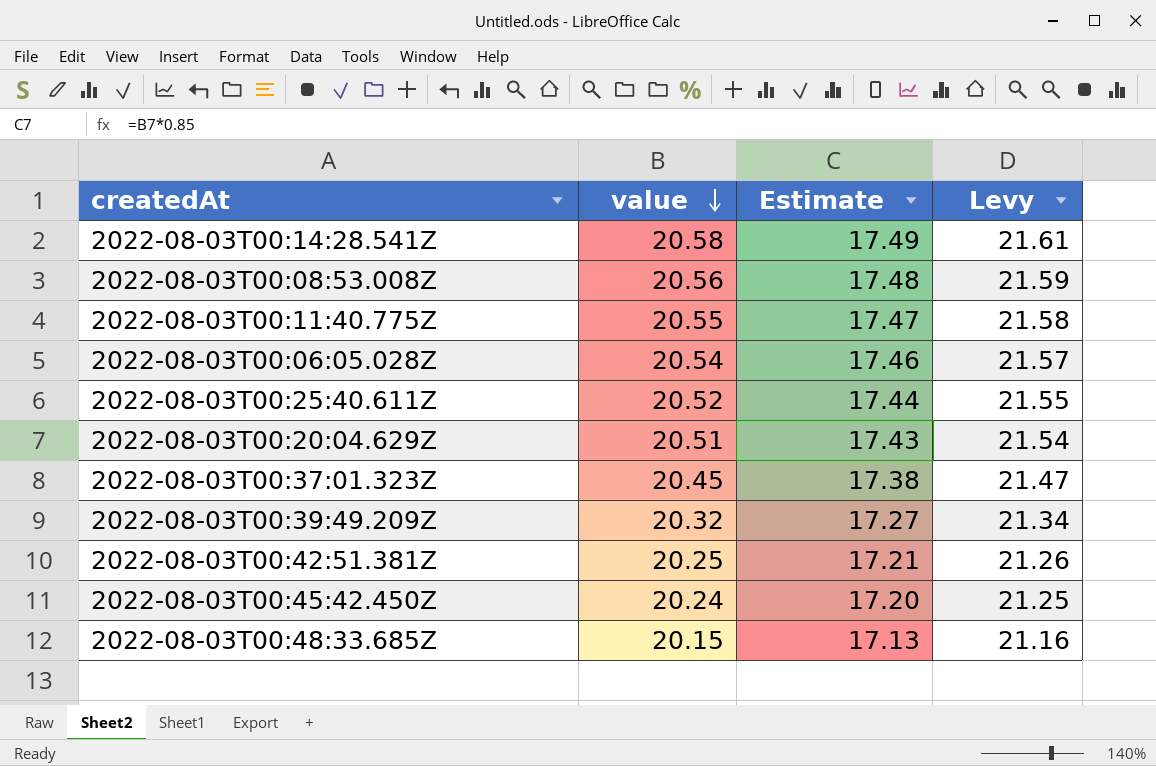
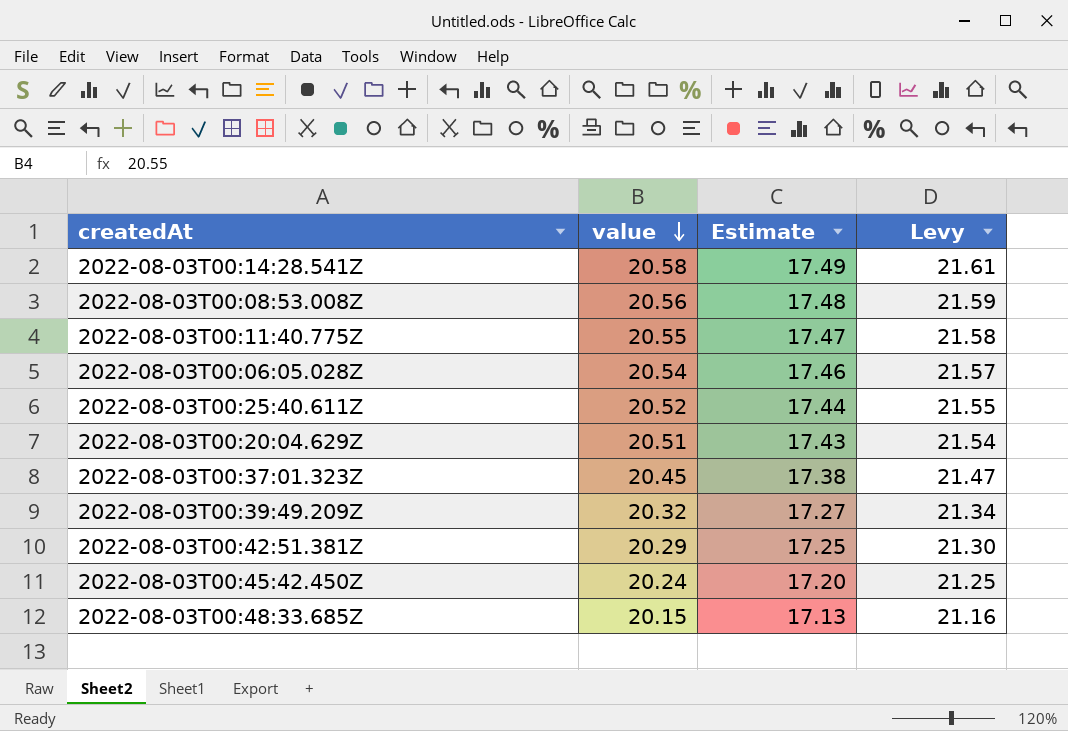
2022-08-03T00:42:51.381Z | value: 20.25 -> 20.29
2022-08-03T00:42:51.381Z | Estimate: 17.21 -> 17.25
2022-08-03T00:42:51.381Z | Levy: 21.26 -> 21.30

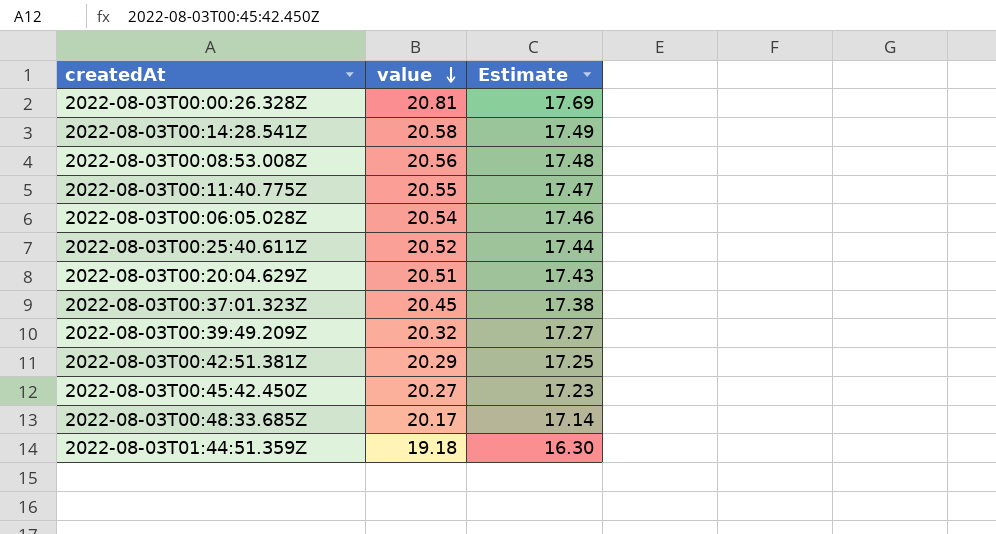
column Levy | formula: [value] * 1.05 -> none
row 2022-08-03T00:00:26.328Z: none -> 20.81 | 17.69
2022-08-03T00:45:42.450Z | value: 20.24 -> 20.27
2022-08-03T00:45:42.450Z | Estimate: 17.20 -> 17.23
2022-08-03T00:48:33.685Z | value: 20.15 -> 20.17
2022-08-03T00:48:33.685Z | Estimate: 17.13 -> 17.14
row 2022-08-03T01:44:51.359Z: none -> 19.18 | 16.30

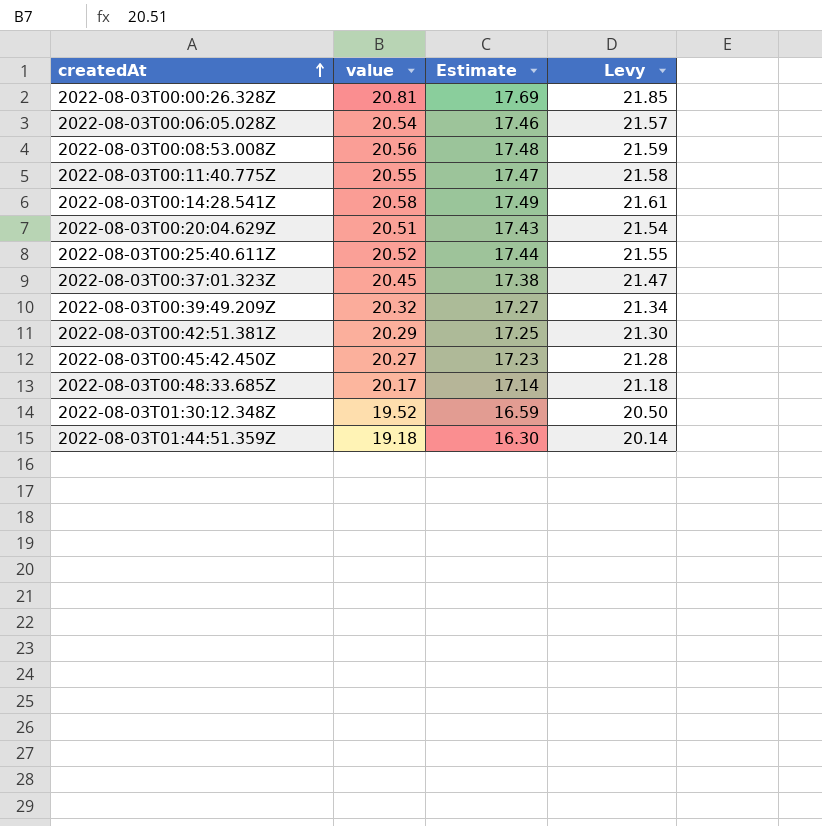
row order: value descending -> createdAt ascending
column Levy | formula: none -> [value] * 1.05
row 2022-08-03T01:30:12.348Z: none -> 19.52 | 16.59 | 20.50

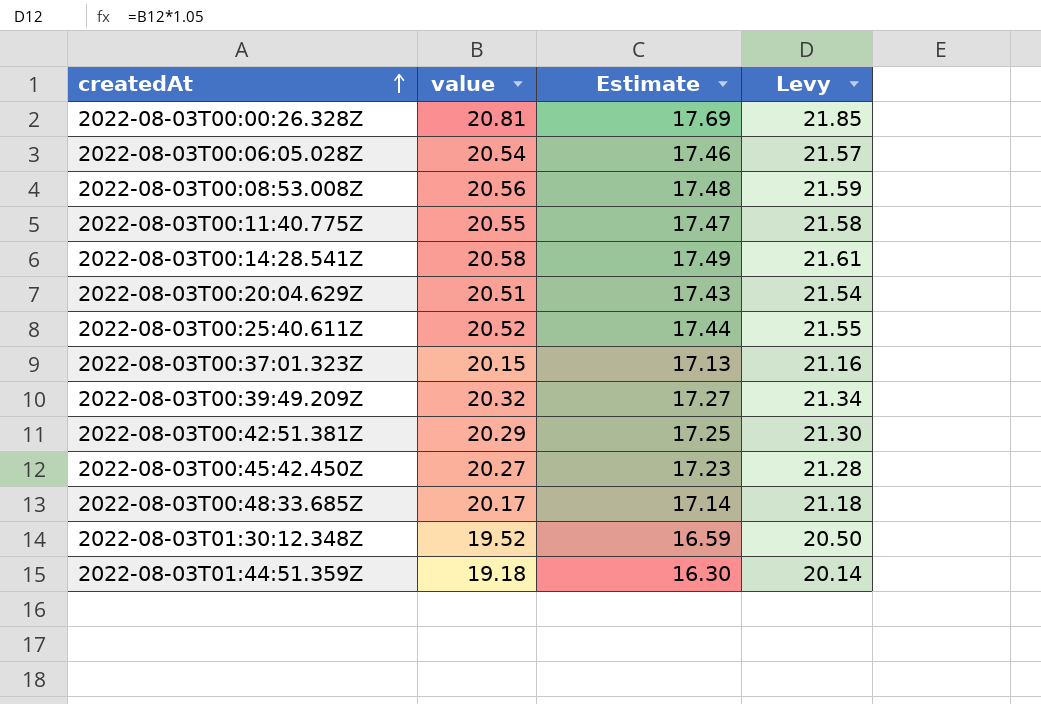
2022-08-03T00:37:01.323Z | value: 20.45 -> 20.15
2022-08-03T00:37:01.323Z | Estimate: 17.38 -> 17.13
2022-08-03T00:37:01.323Z | Levy: 21.47 -> 21.16

